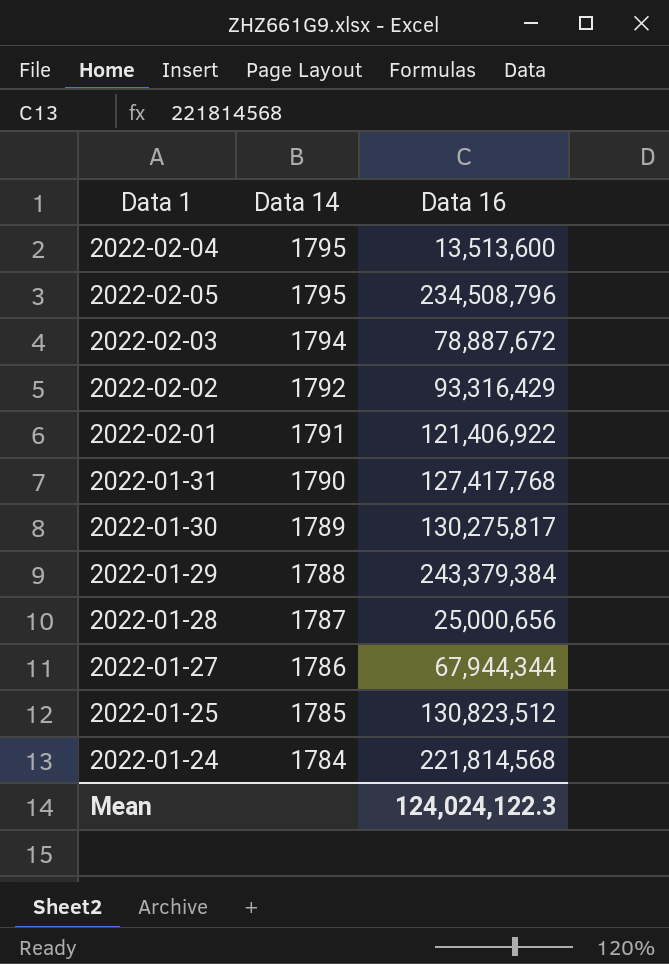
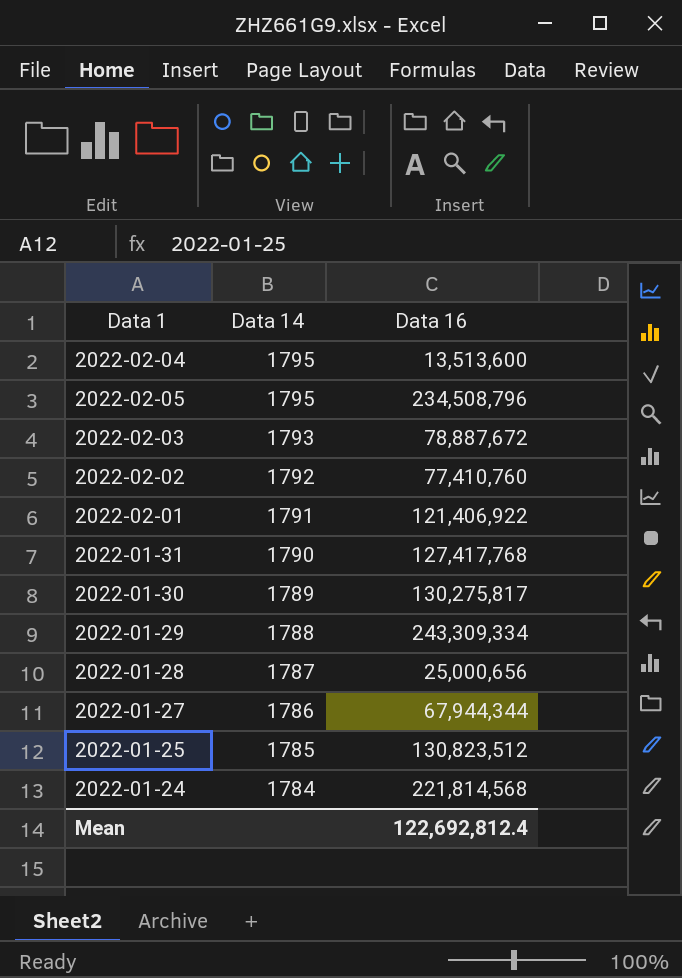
2022-02-03 | Data 14: 1794 -> 1793
2022-02-02 | Data 16: 93,316,429 -> 77,410,760
2022-01-29 | Data 16: 243,379,384 -> 243,309,334
Mean | Data 16: 124,024,122.3 -> 122,692,812.4

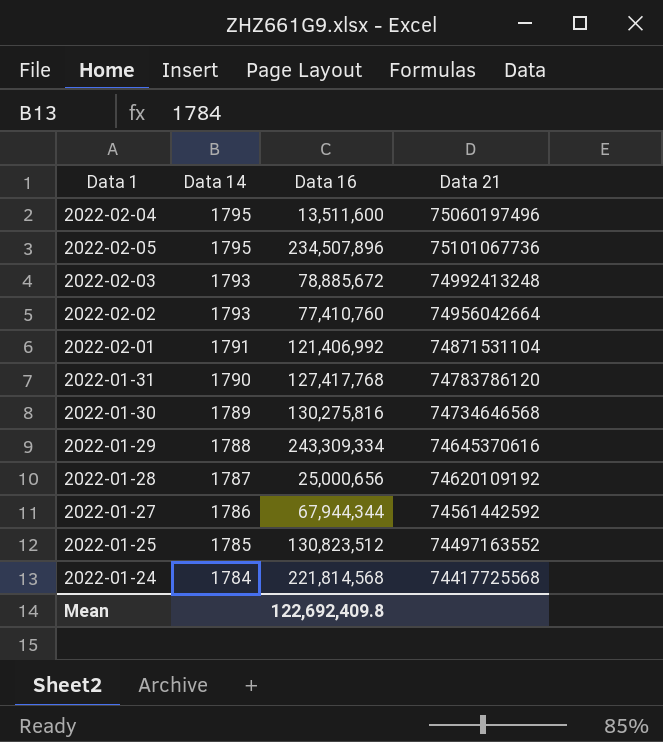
column Data 21 | position: none -> 4
2022-02-04 | Data 16: 13,513,600 -> 13,511,600
2022-02-05 | Data 16: 234,508,796 -> 234,507,896
2022-02-03 | Data 16: 78,887,672 -> 78,885,672
2022-02-02 | Data 14: 1792 -> 1793
2022-02-01 | Data 16: 121,406,922 -> 121,406,992
2022-01-30 | Data 16: 130,275,817 -> 130,275,816
Mean | Data 16: 122,692,812.4 -> 122,692,409.8

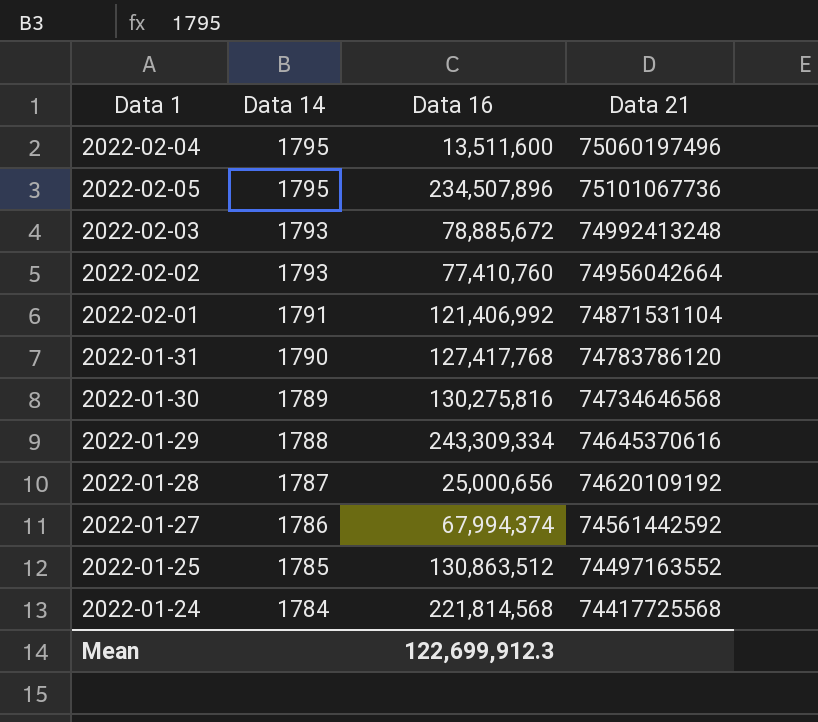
2022-01-27 | Data 16: 67,944,344 -> 67,994,374
2022-01-25 | Data 16: 130,823,512 -> 130,863,512
Mean | Data 16: 122,692,409.8 -> 122,699,912.3

